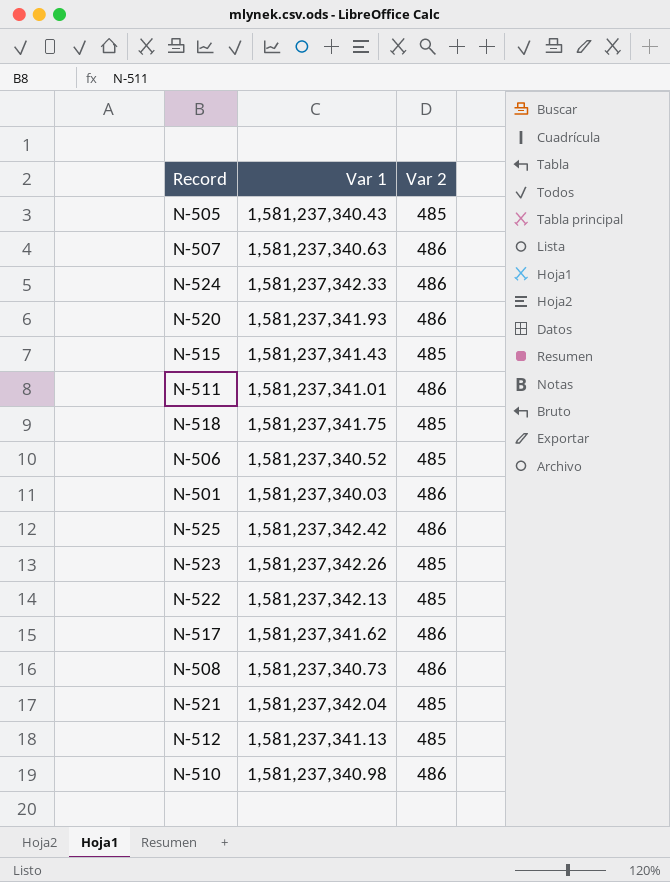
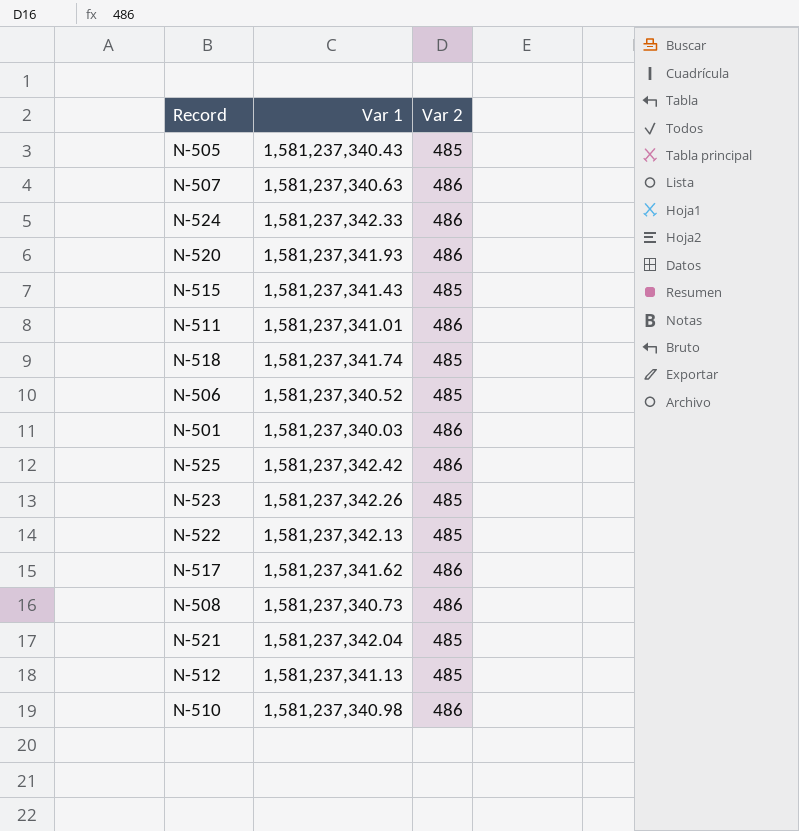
N-518 | Var 1: 1,581,237,341.75 -> 1,581,237,341.74

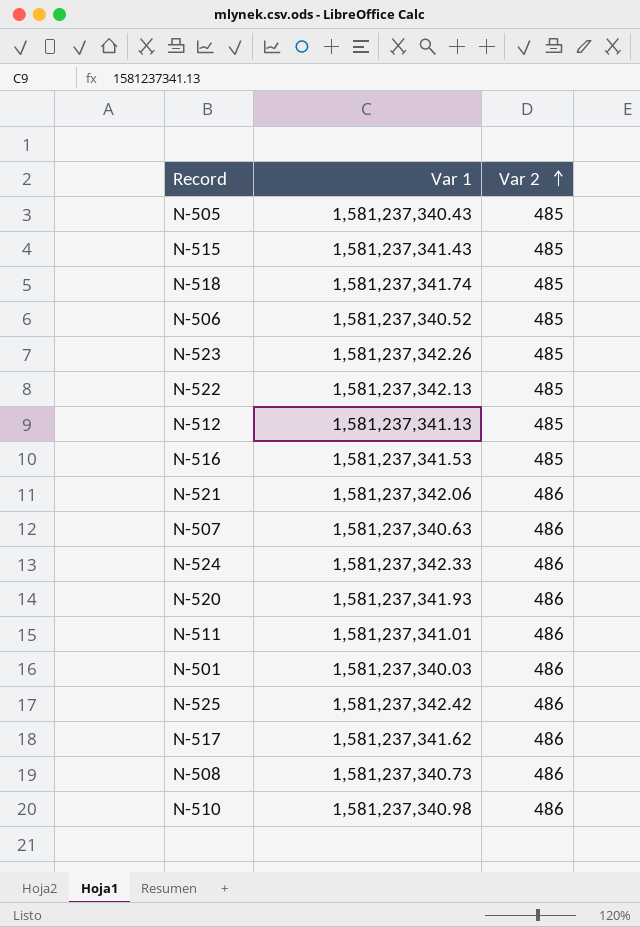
row order: none -> Var 2 ascending
row N-516: none -> 1,581,237,341.53 | 485
N-521 | Var 1: 1,581,237,342.04 -> 1,581,237,342.06
N-521 | Var 2: 485 -> 486

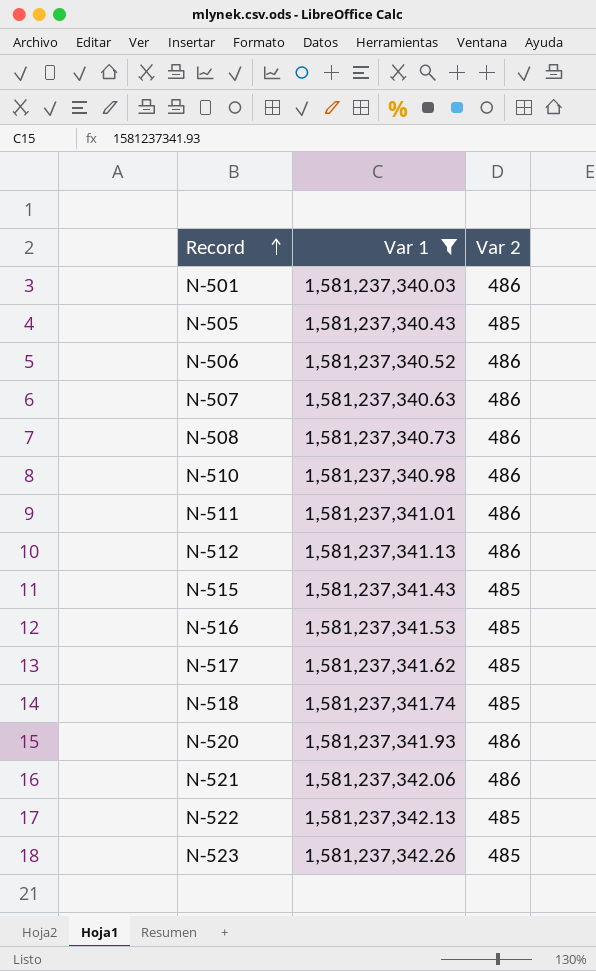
filter: none -> Var 1 <= 1,581,237,342.26
row order: Var 2 ascending -> Record ascending
N-506 | Var 2: 485 -> 486
N-512 | Var 2: 485 -> 486
N-517 | Var 2: 486 -> 485

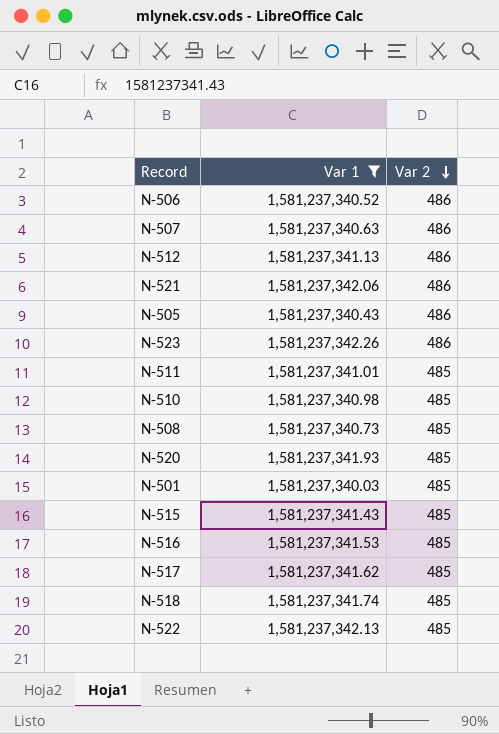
row order: Record ascending -> Var 2 descending
N-505 | Var 2: 485 -> 486
N-523 | Var 2: 485 -> 486
N-511 | Var 2: 486 -> 485
N-510 | Var 2: 486 -> 485
N-508 | Var 2: 486 -> 485
N-520 | Var 2: 486 -> 485
N-501 | Var 2: 486 -> 485

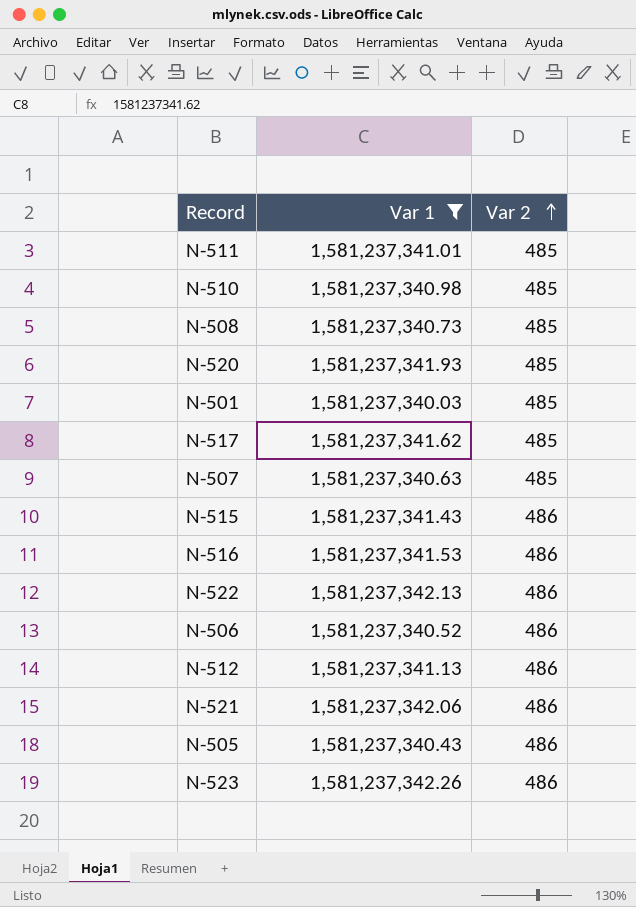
row order: Var 2 descending -> Var 2 ascending
row N-518: 1,581,237,341.74 | 485 -> none
N-507 | Var 2: 486 -> 485
N-515 | Var 2: 485 -> 486
N-516 | Var 2: 485 -> 486
N-522 | Var 2: 485 -> 486

